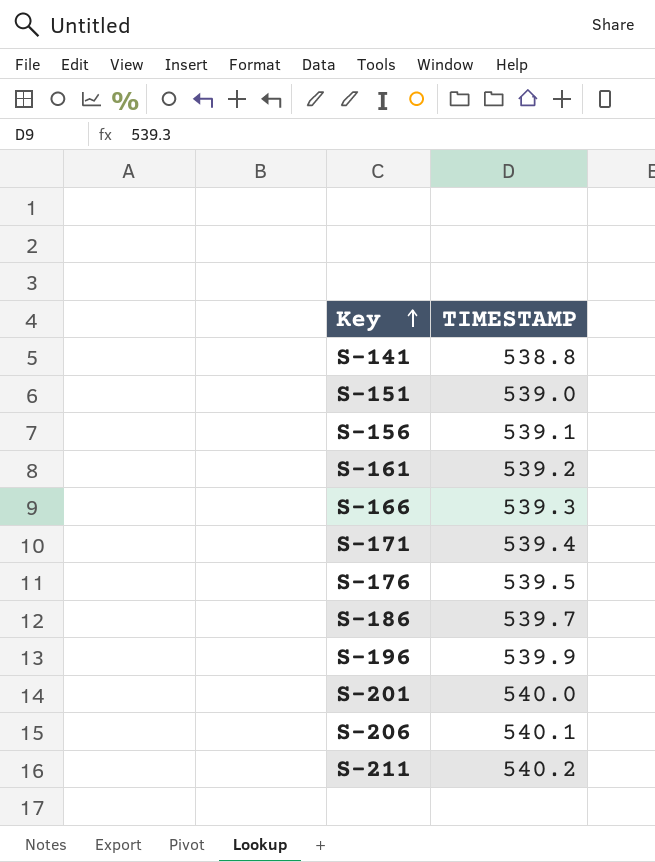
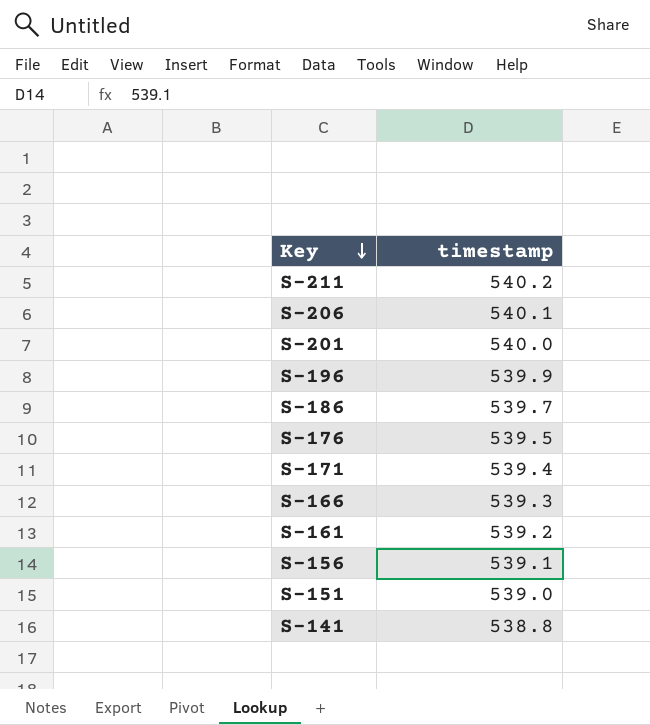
row order: Key ascending -> Key descending
column name: TIMESTAMP -> timestamp

